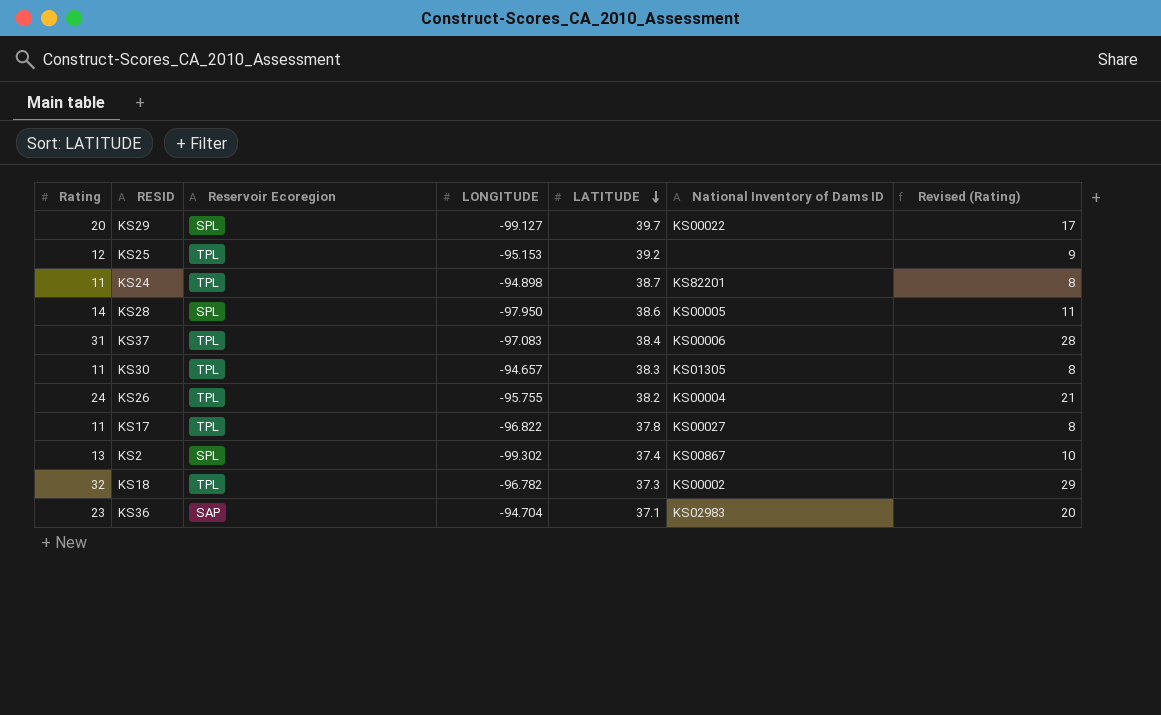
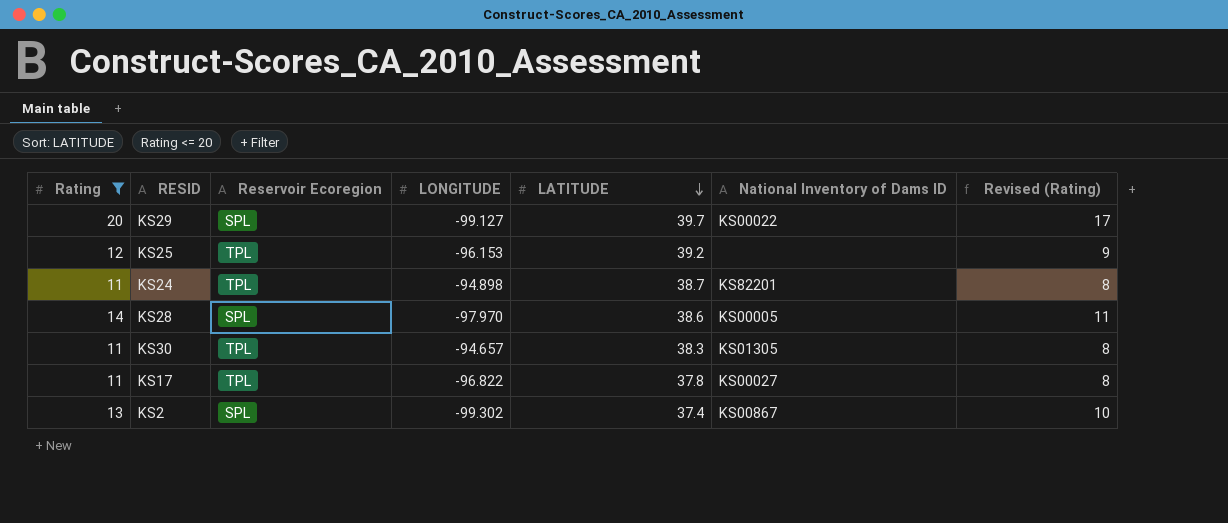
filter: none -> Rating <= 20
KS25 | LONGITUDE: -95.153 -> -96.153
KS28 | LONGITUDE: -97.950 -> -97.970

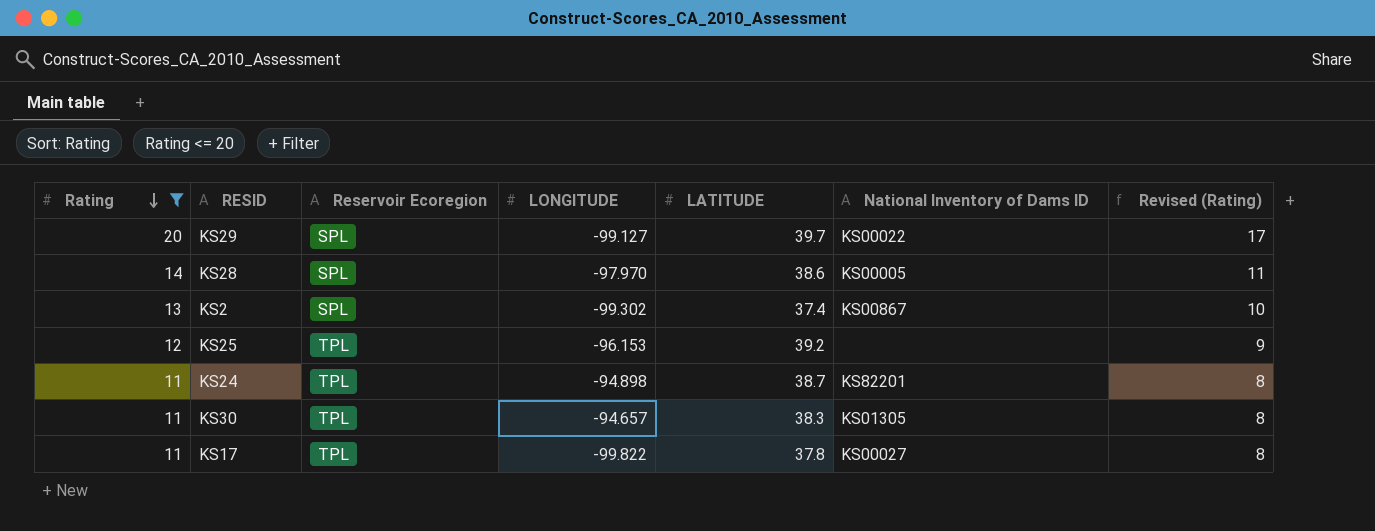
row order: LATITUDE descending -> Rating descending
KS17 | LONGITUDE: -96.822 -> -99.822

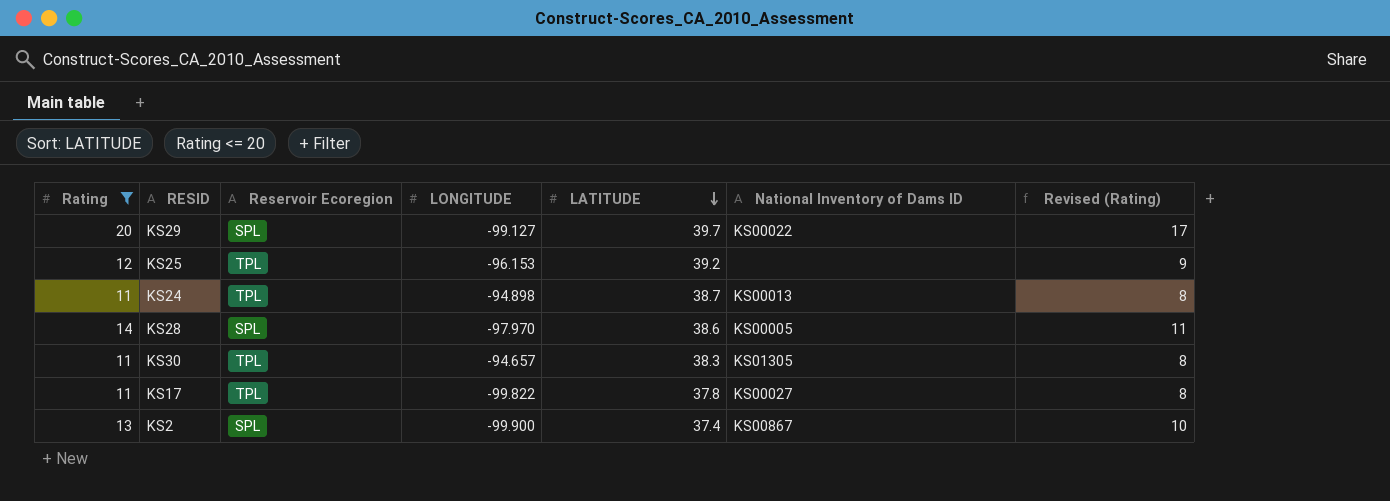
row order: Rating descending -> LATITUDE descending
KS24 | National Inventory of Dams ID: KS82201 -> KS00013
KS2 | LONGITUDE: -99.302 -> -99.900

